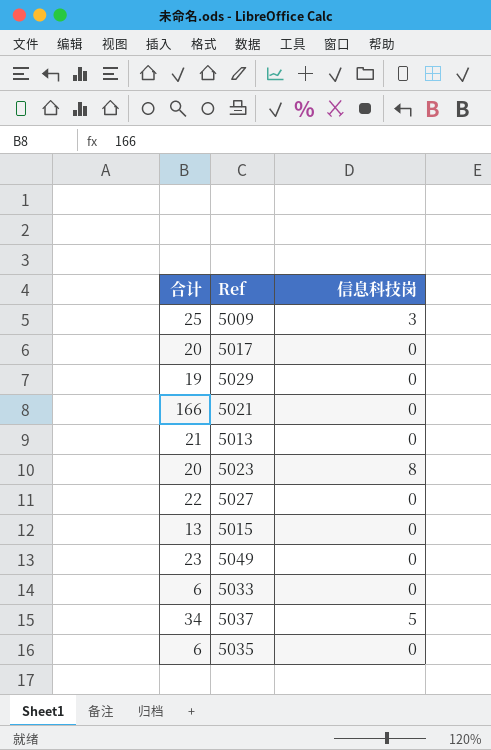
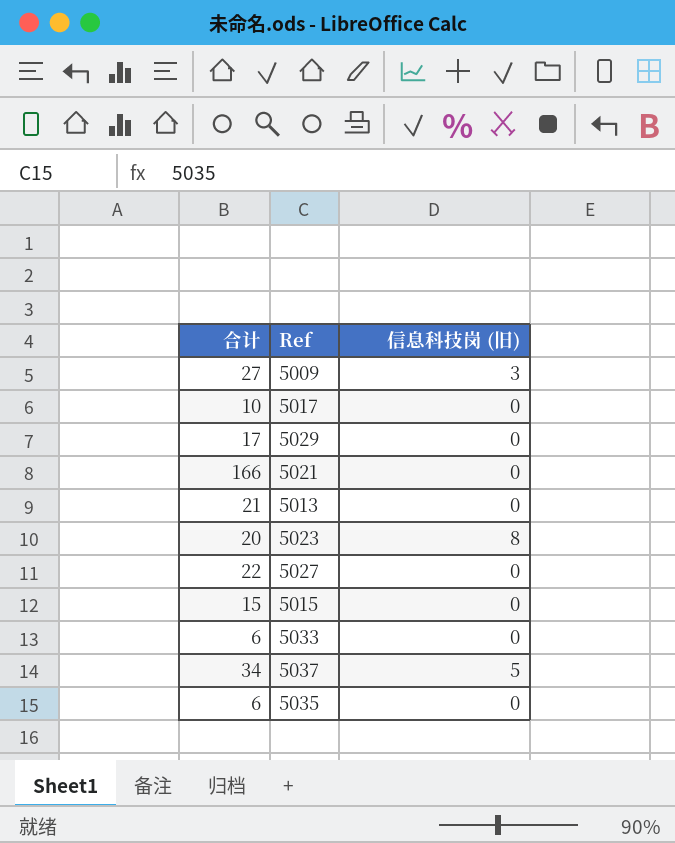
column name: 信息科技岗 -> 信息科技岗 (旧)
row 5049: 23 | 0 -> none
5009 | 合计: 25 -> 27
5017 | 合计: 20 -> 10
5029 | 合计: 19 -> 17
5015 | 合计: 13 -> 15

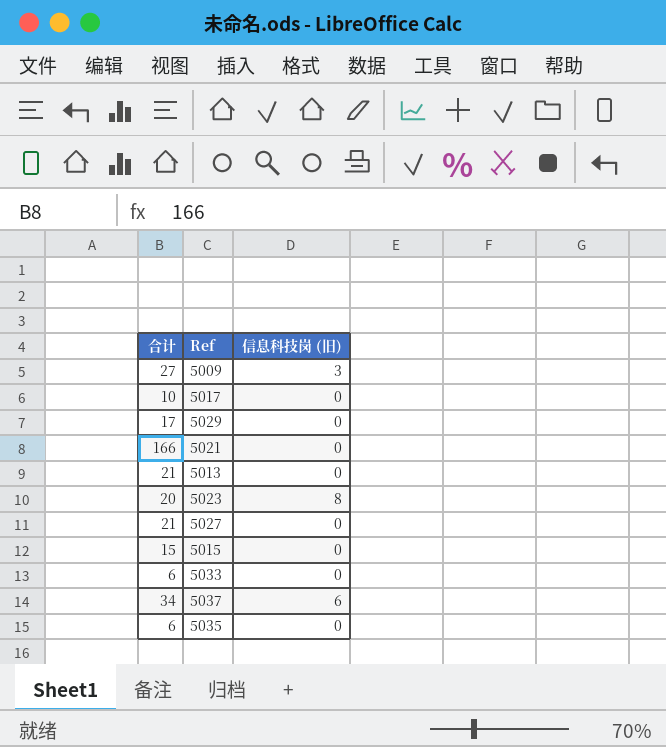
5027 | 合计: 22 -> 21
5037 | 信息科技岗 (旧): 5 -> 6

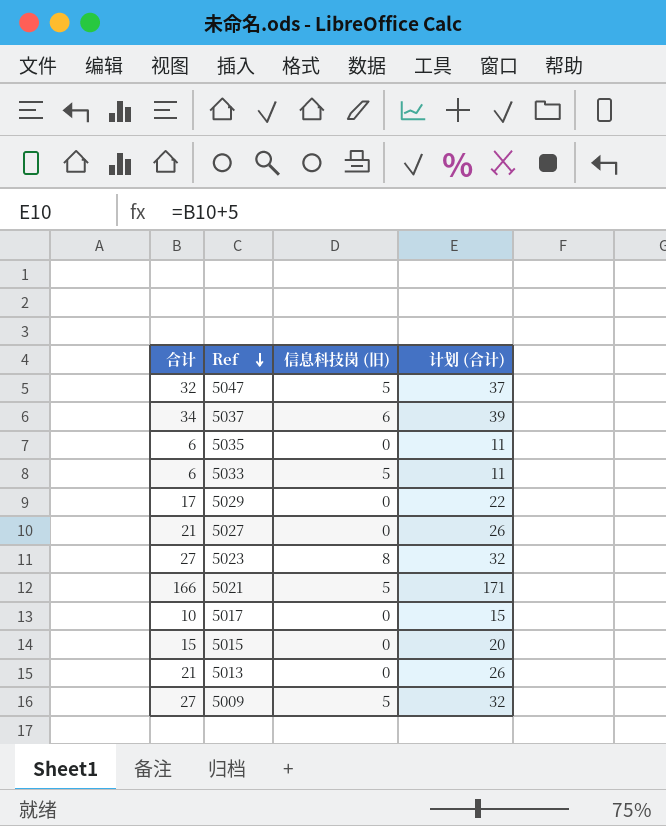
row order: none -> Ref descending
column 计划 (合计) | formula: none -> [合计] + 5
row 5047: none -> 32 | 5 | 37
5033 | 信息科技岗 (旧): 0 -> 5
5023 | 合计: 20 -> 27
5021 | 信息科技岗 (旧): 0 -> 5
5009 | 信息科技岗 (旧): 3 -> 5

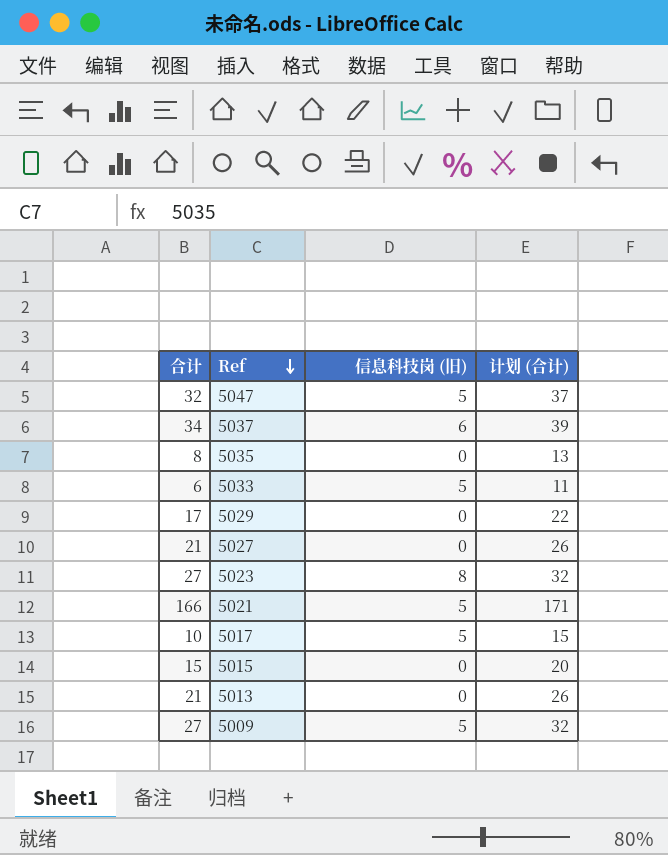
5035 | 合计: 6 -> 8
5035 | 计划 (合计): 11 -> 13
5017 | 信息科技岗 (旧): 0 -> 5

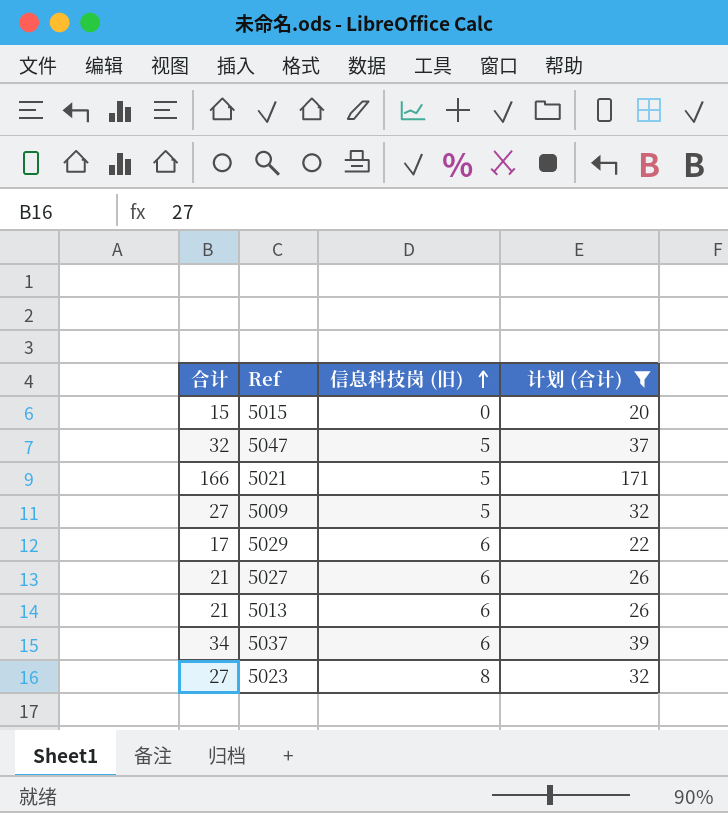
filter: none -> 计划 (合计) >= 20
row order: Ref descending -> 信息科技岗 (旧) ascending
5029 | 信息科技岗 (旧): 0 -> 6
5027 | 信息科技岗 (旧): 0 -> 6
5013 | 信息科技岗 (旧): 0 -> 6

